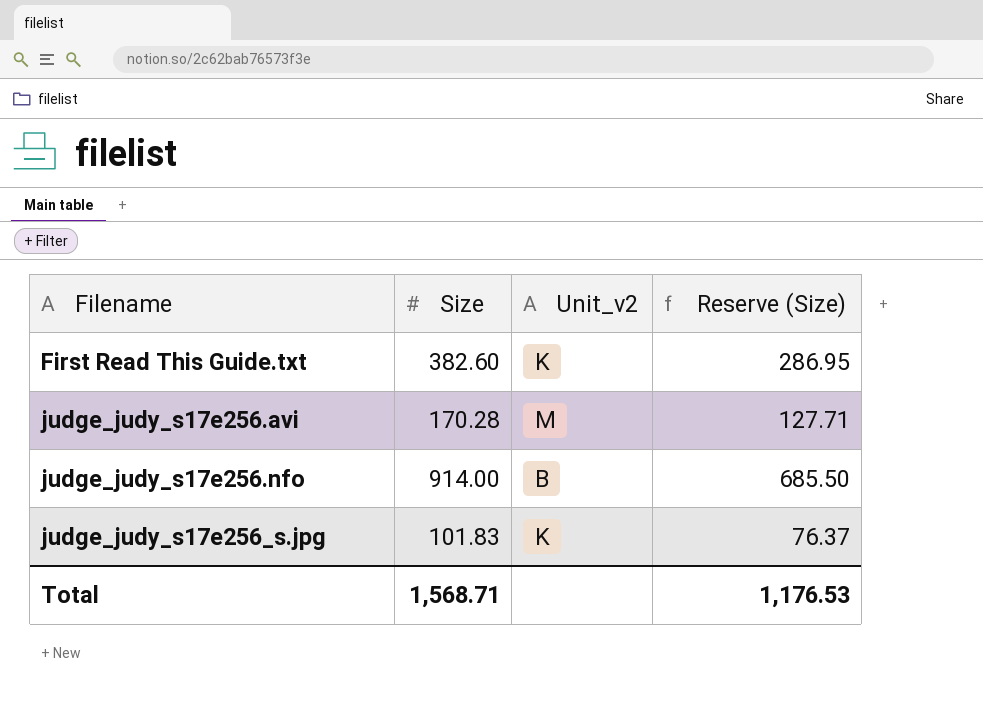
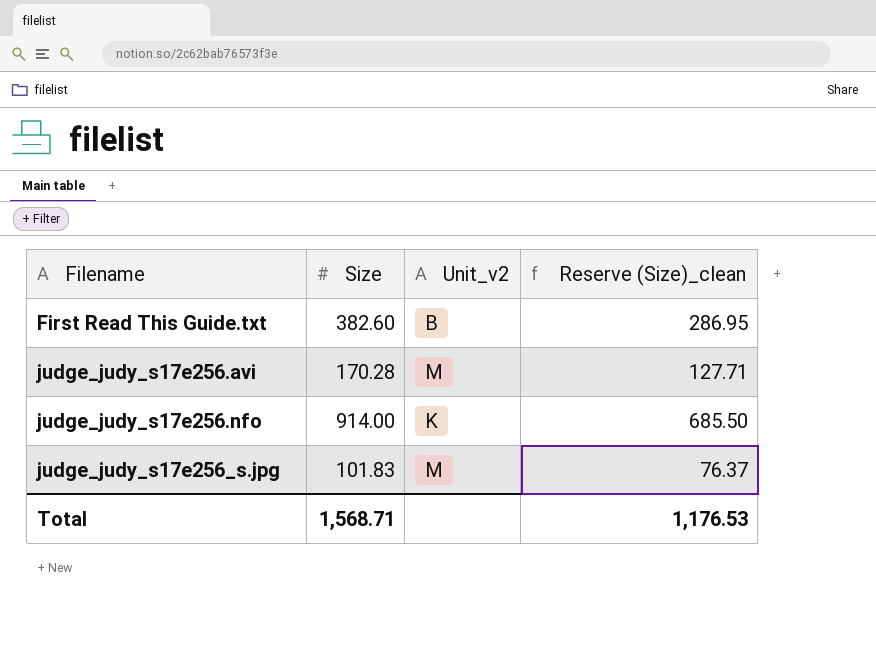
column name: Reserve (Size) -> Reserve (Size)_clean
First Read This Guide.txt | Unit_v2: K -> B
judge_judy_s17e256.nfo | Unit_v2: B -> K
judge_judy_s17e256_s.jpg | Unit_v2: K -> M

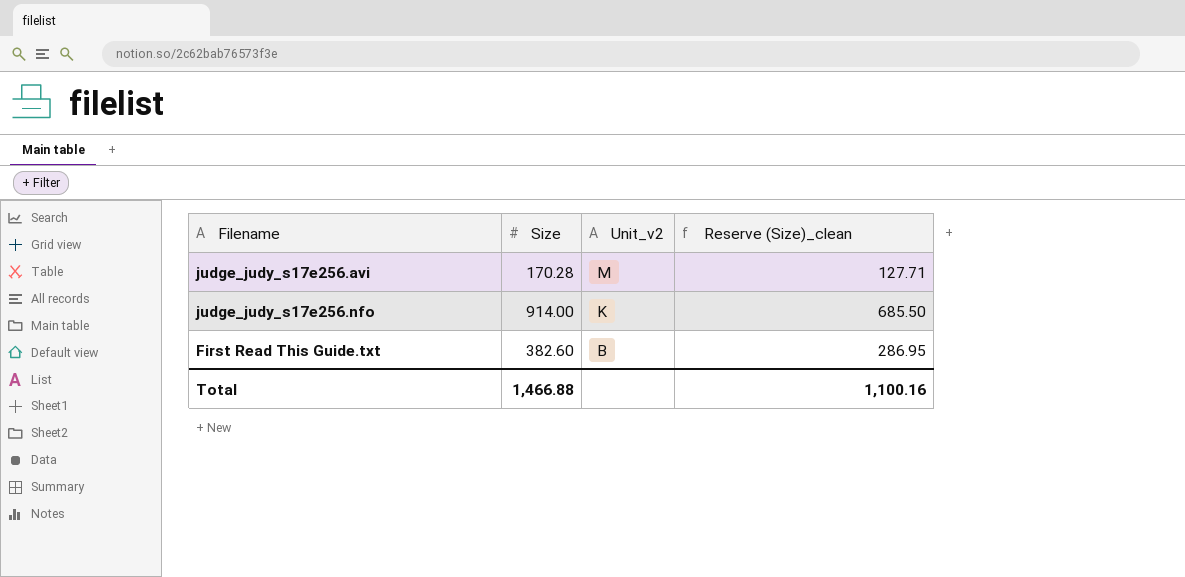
row order: Filename ascending -> Unit_v2 descending
row judge_judy_s17e256_s.jpg: 101.83 | M | 76.37 -> none
Total | Size: 1,568.71 -> 1,466.88
Total | Reserve (Size)_clean: 1,176.53 -> 1,100.16

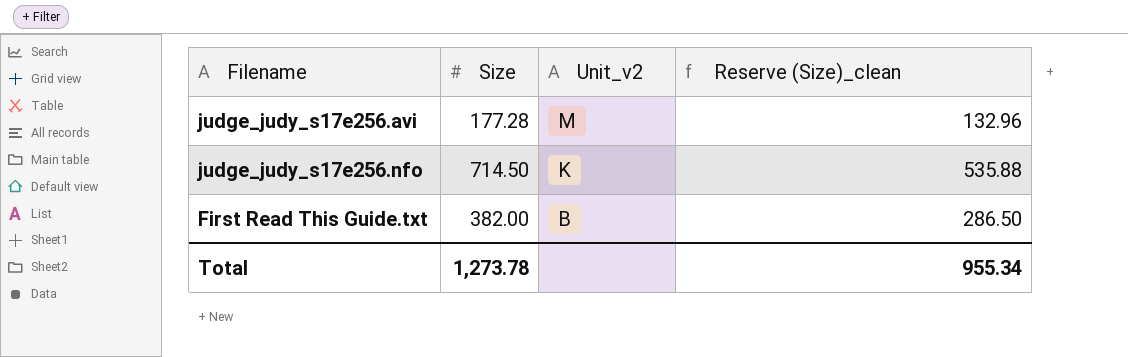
judge_judy_s17e256.avi | Size: 170.28 -> 177.28
judge_judy_s17e256.avi | Reserve (Size)_clean: 127.71 -> 132.96
judge_judy_s17e256.nfo | Size: 914.00 -> 714.50
judge_judy_s17e256.nfo | Reserve (Size)_clean: 685.50 -> 535.88
First Read This Guide.txt | Size: 382.60 -> 382.00
First Read This Guide.txt | Reserve (Size)_clean: 286.95 -> 286.50
Total | Size: 1,466.88 -> 1,273.78
Total | Reserve (Size)_clean: 1,100.16 -> 955.34

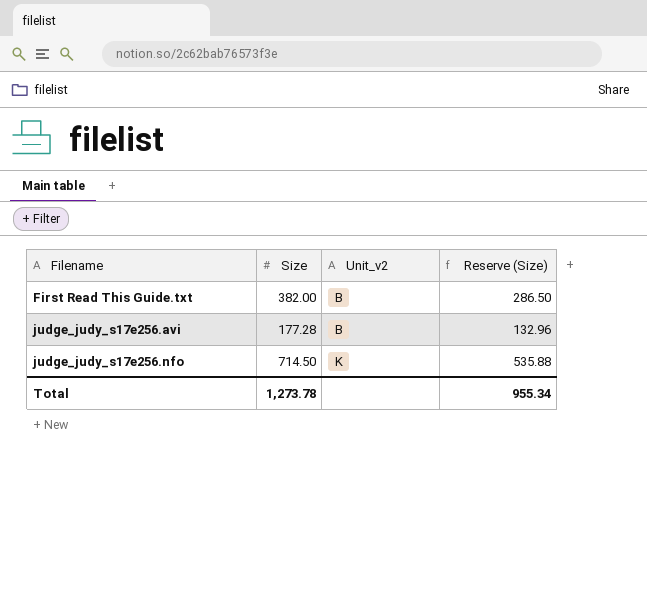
row order: Unit_v2 descending -> Filename ascending
column name: Reserve (Size)_clean -> Reserve (Size)
judge_judy_s17e256.avi | Unit_v2: M -> B

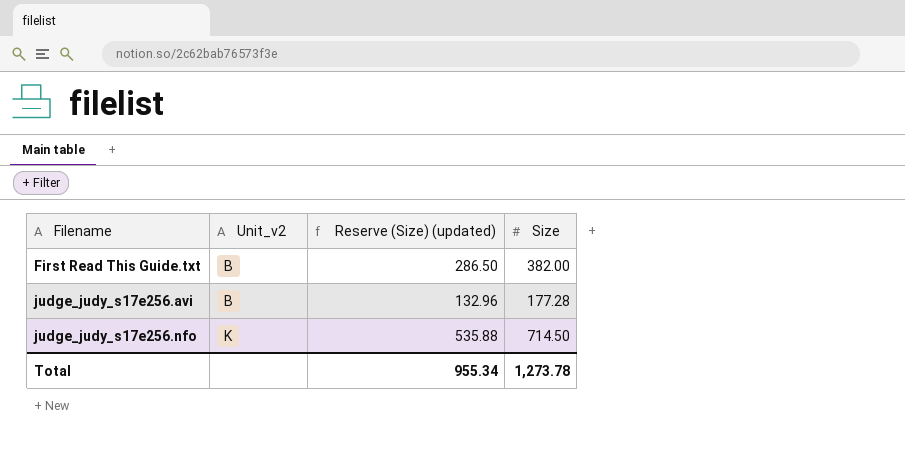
column name: Reserve (Size) -> Reserve (Size) (updated)
column Size | position: 2 -> 4

